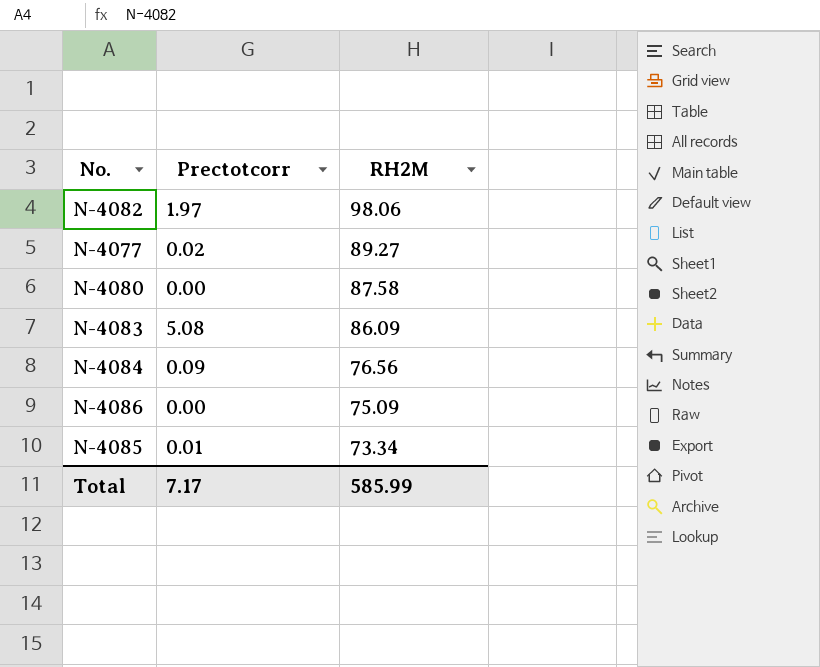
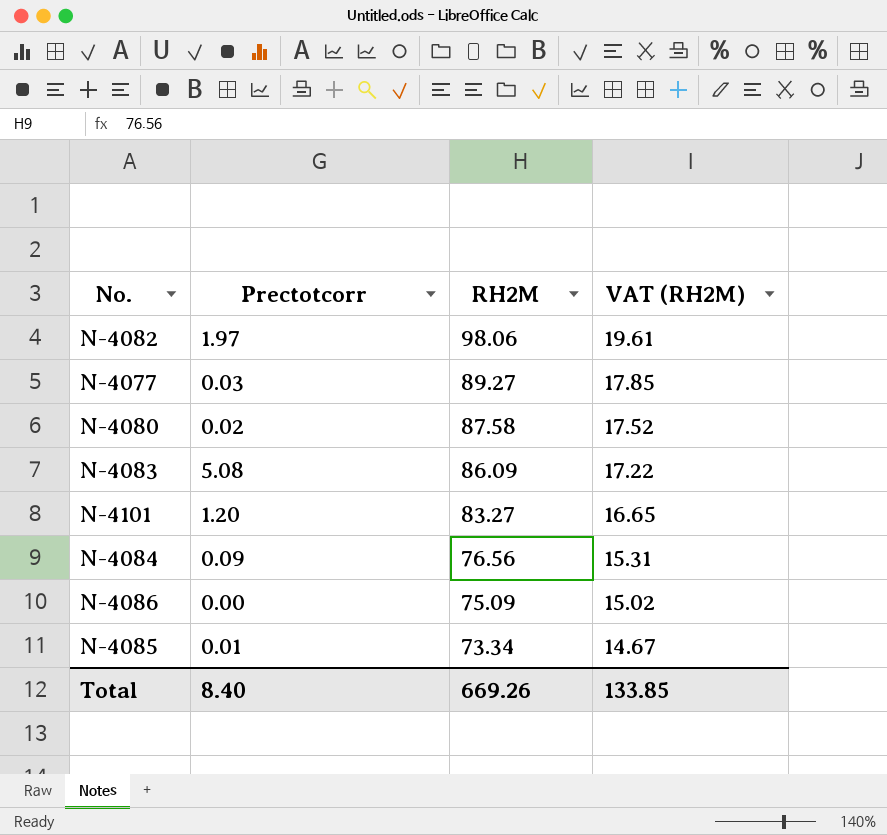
column VAT (RH2M) | formula: none -> [RH2M] * 0.2
N-4077 | Prectotcorr: 0.02 -> 0.03
N-4080 | Prectotcorr: 0.00 -> 0.02
row N-4101: none -> 1.20 | 83.27 | 16.65
Total | Prectotcorr: 7.17 -> 8.40
Total | RH2M: 585.99 -> 669.26

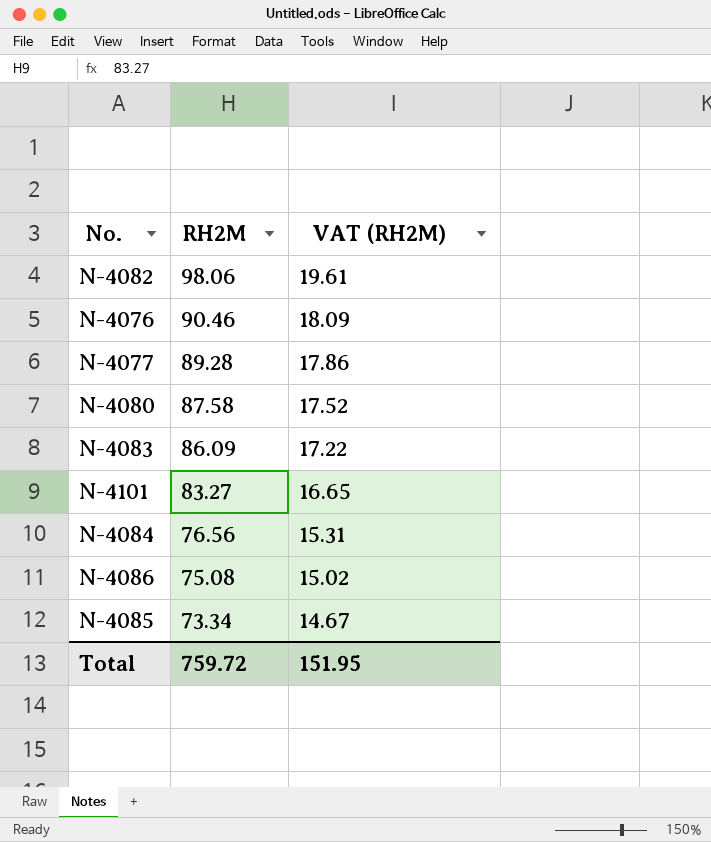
column Prectotcorr | position: 2 -> none
row N-4076: none -> 90.46 | 18.09
N-4077 | RH2M: 89.27 -> 89.28
N-4077 | VAT (RH2M): 17.85 -> 17.86
N-4086 | RH2M: 75.09 -> 75.08
Total | RH2M: 669.26 -> 759.72
Total | VAT (RH2M): 133.85 -> 151.95

